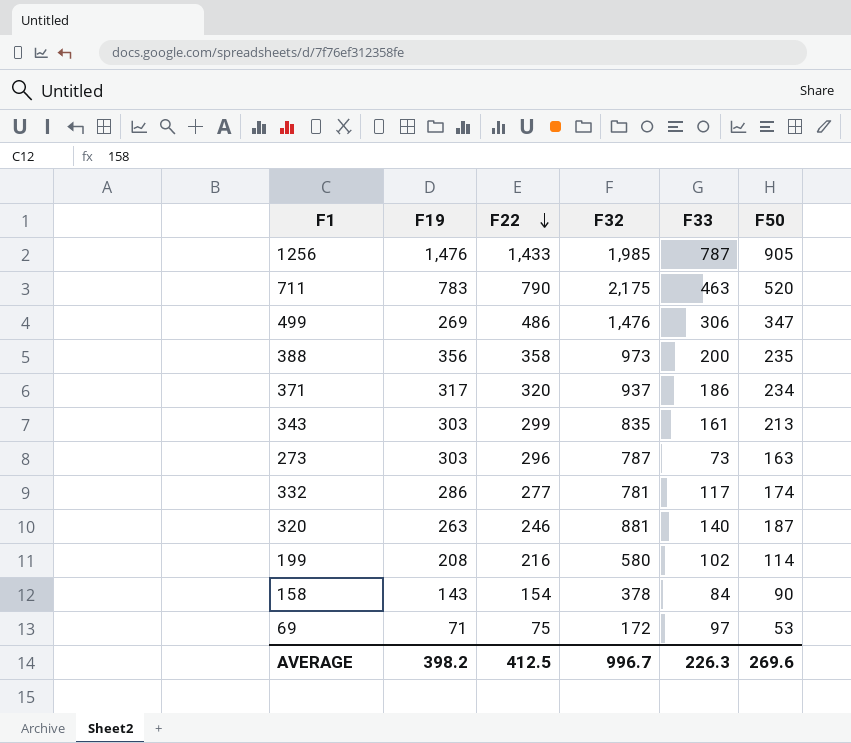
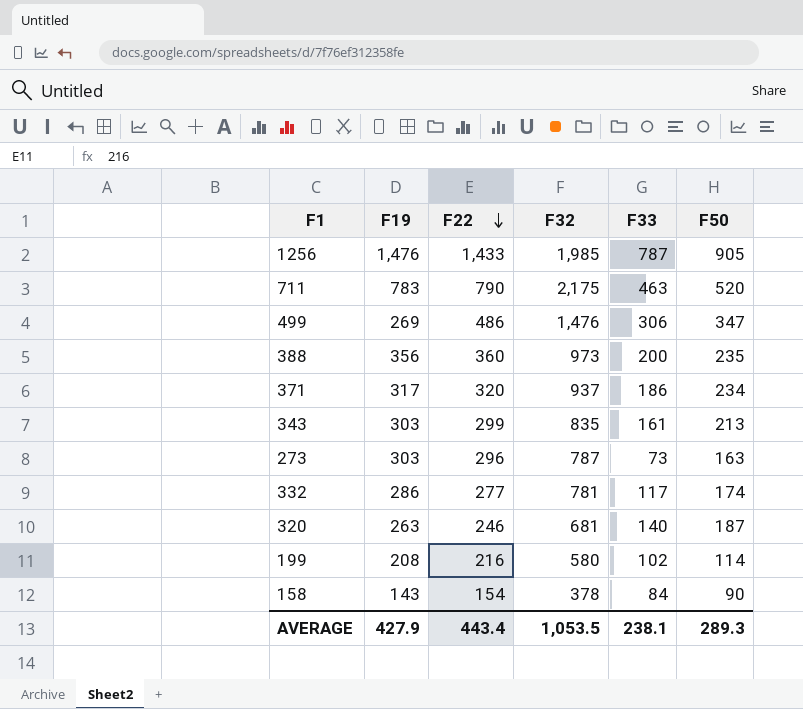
row 69: 71 | 75 | 172 | 97 | 53 -> none
388 | F22: 358 -> 360
320 | F32: 881 -> 681
AVERAGE | F19: 398.2 -> 427.9
AVERAGE | F22: 412.5 -> 443.4
AVERAGE | F32: 996.7 -> 1,053.5
AVERAGE | F33: 226.3 -> 238.1
AVERAGE | F50: 269.6 -> 289.3

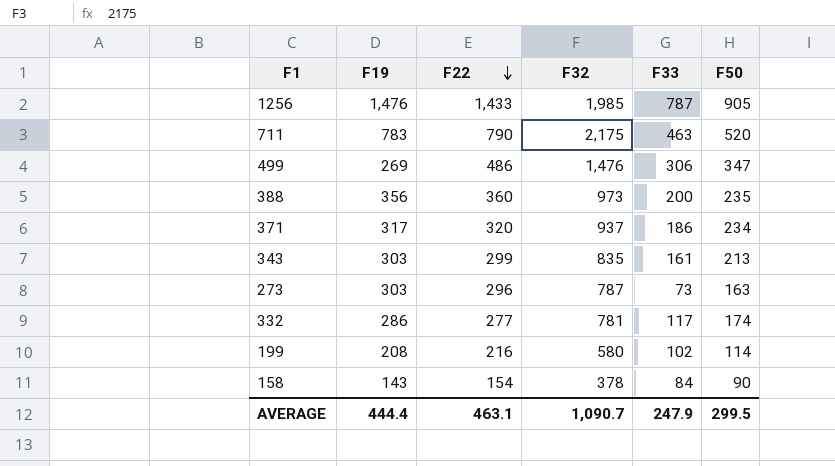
row 320: 263 | 246 | 681 | 140 | 187 -> none
AVERAGE | F19: 427.9 -> 444.4
AVERAGE | F22: 443.4 -> 463.1
AVERAGE | F32: 1,053.5 -> 1,090.7
AVERAGE | F33: 238.1 -> 247.9
AVERAGE | F50: 289.3 -> 299.5

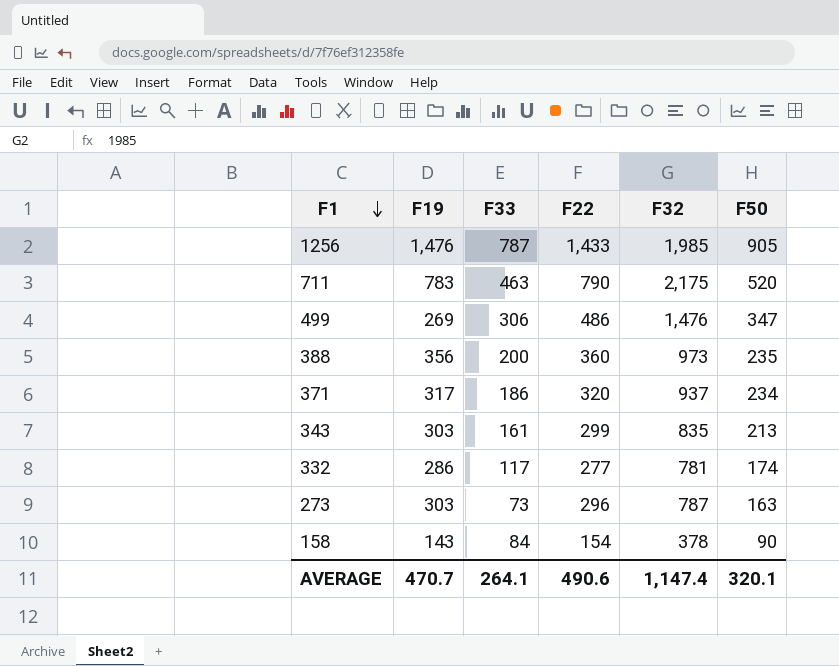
row order: F22 descending -> F1 descending
column F33 | position: 5 -> 3
row 199: 208 | 216 | 580 | 102 | 114 -> none
AVERAGE | F19: 444.4 -> 470.7
AVERAGE | F33: 247.9 -> 264.1
AVERAGE | F22: 463.1 -> 490.6
AVERAGE | F32: 1,090.7 -> 1,147.4
AVERAGE | F50: 299.5 -> 320.1

